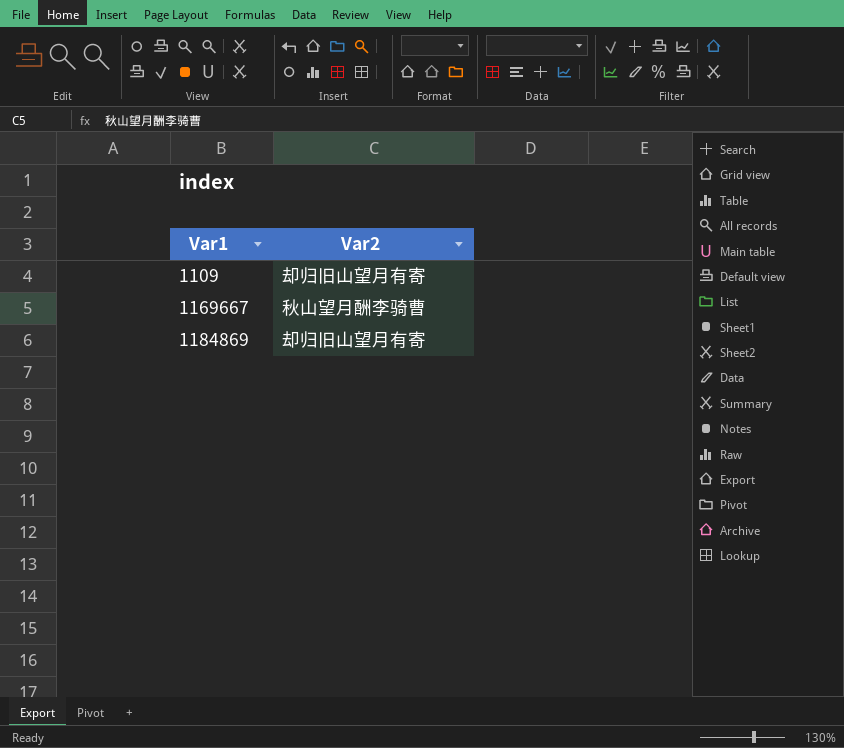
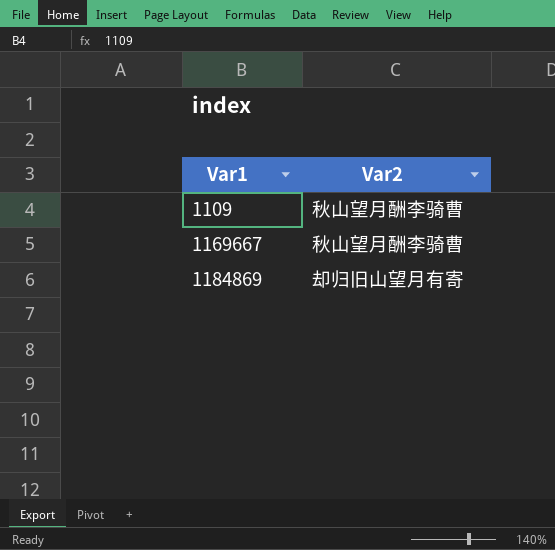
1109 | Var2: 却归旧山望月有寄 -> 秋山望月酬李骑曹

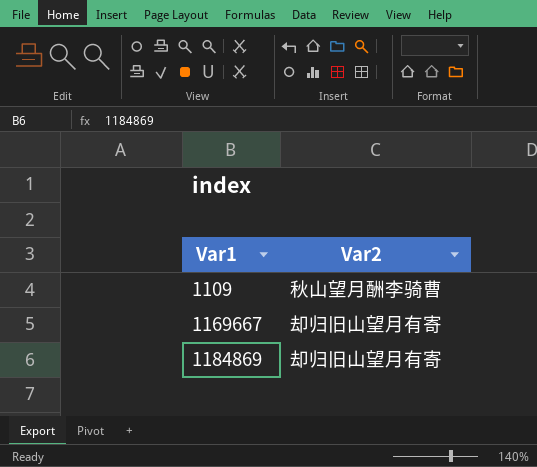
1169667 | Var2: 秋山望月酬李骑曹 -> 却归旧山望月有寄

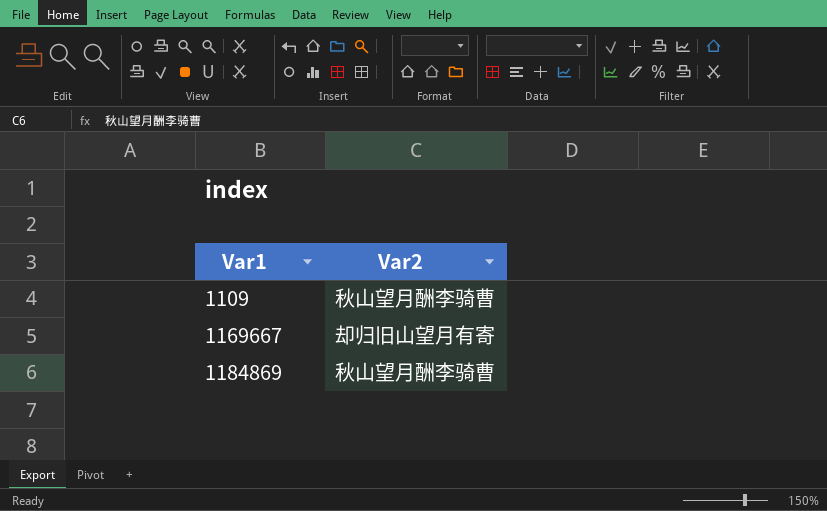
1184869 | Var2: 却归旧山望月有寄 -> 秋山望月酬李骑曹

